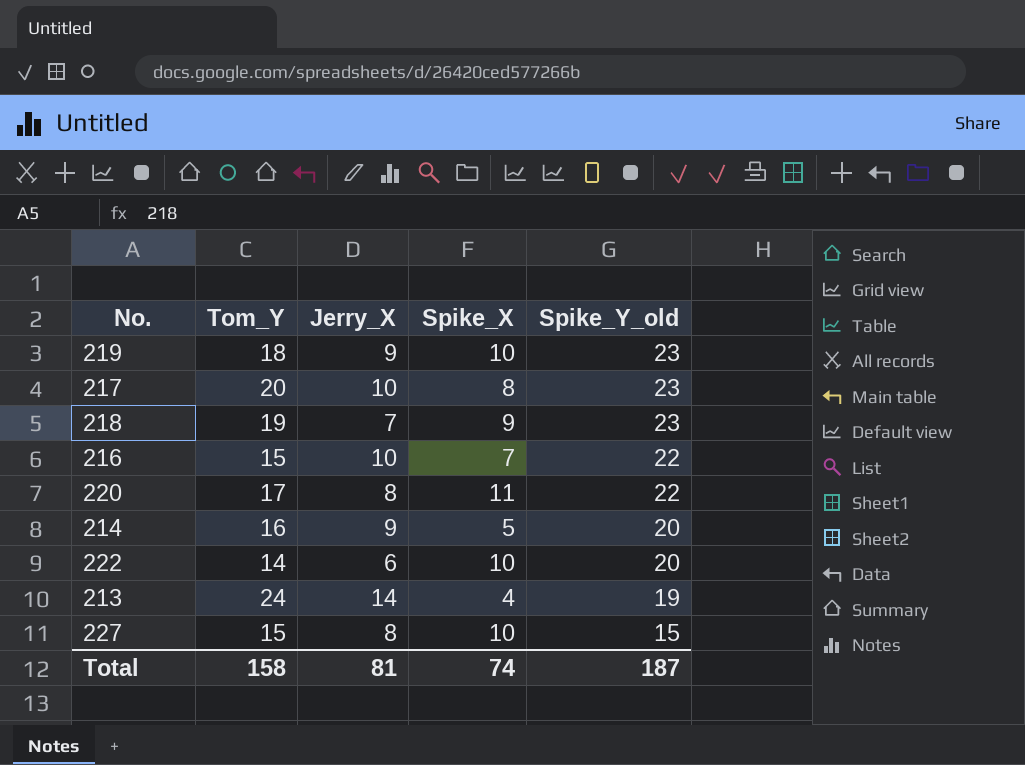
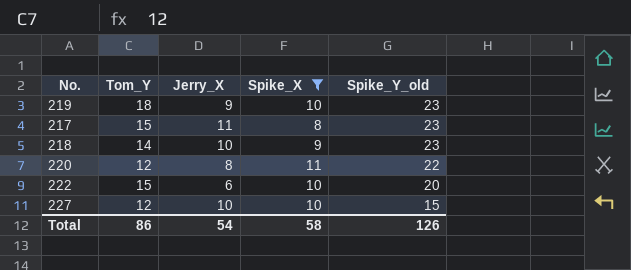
filter: none -> Spike_X >= 8
217 | Tom_Y: 20 -> 15
217 | Jerry_X: 10 -> 11
218 | Tom_Y: 19 -> 14
218 | Jerry_X: 7 -> 10
220 | Tom_Y: 17 -> 12
222 | Tom_Y: 14 -> 15
227 | Tom_Y: 15 -> 12
227 | Jerry_X: 8 -> 10
Total | Tom_Y: 158 -> 86
Total | Jerry_X: 81 -> 54
Total | Spike_X: 74 -> 58
Total | Spike_Y_old: 187 -> 126

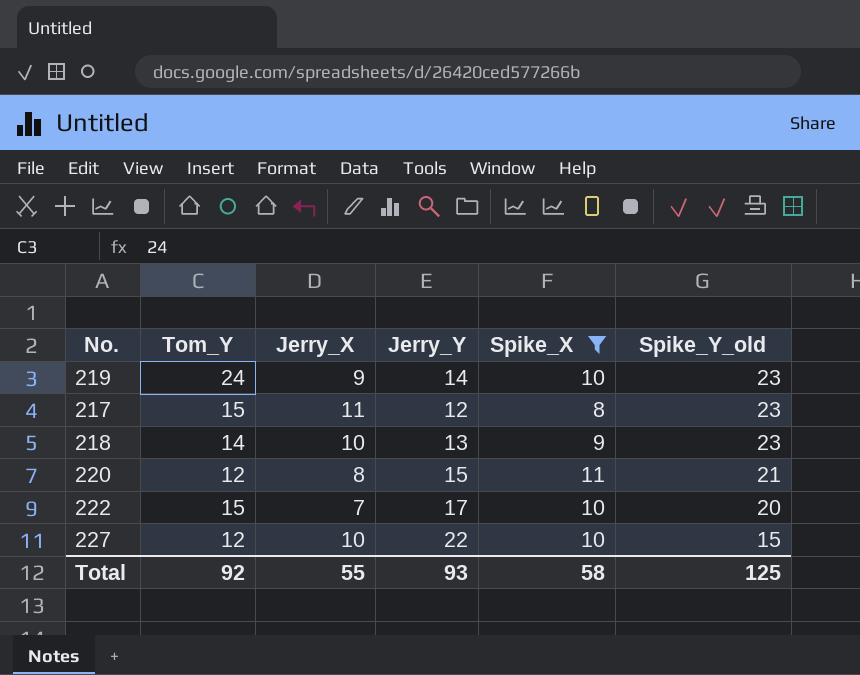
column Jerry_Y | position: none -> 4
219 | Tom_Y: 18 -> 24
220 | Spike_Y_old: 22 -> 21
222 | Jerry_X: 6 -> 7
Total | Tom_Y: 86 -> 92
Total | Jerry_X: 54 -> 55
Total | Spike_Y_old: 126 -> 125

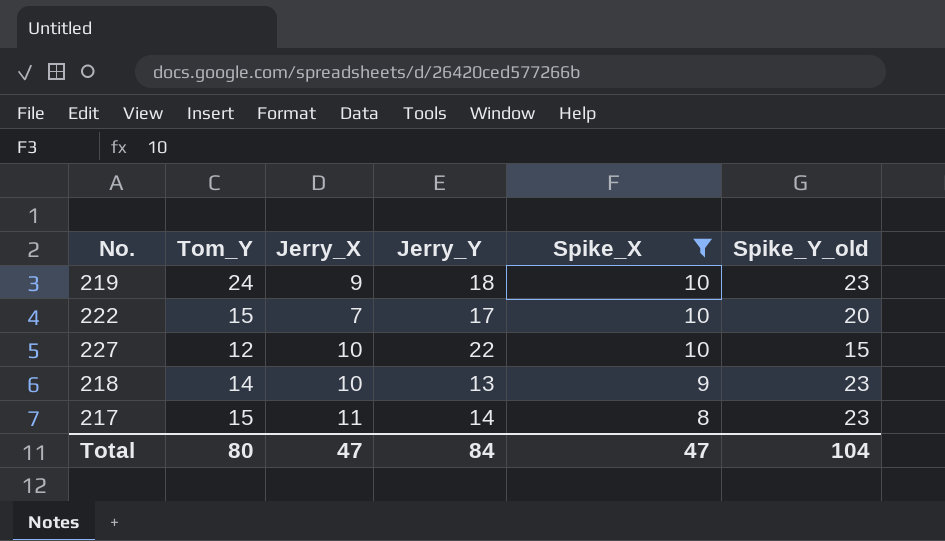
row order: Spike_Y_old descending -> Spike_X descending
row 220: 12 | 8 | 15 | 11 | 21 -> none
219 | Jerry_Y: 14 -> 18
217 | Jerry_Y: 12 -> 14
Total | Tom_Y: 92 -> 80
Total | Jerry_X: 55 -> 47
Total | Jerry_Y: 93 -> 84
Total | Spike_X: 58 -> 47
Total | Spike_Y_old: 125 -> 104

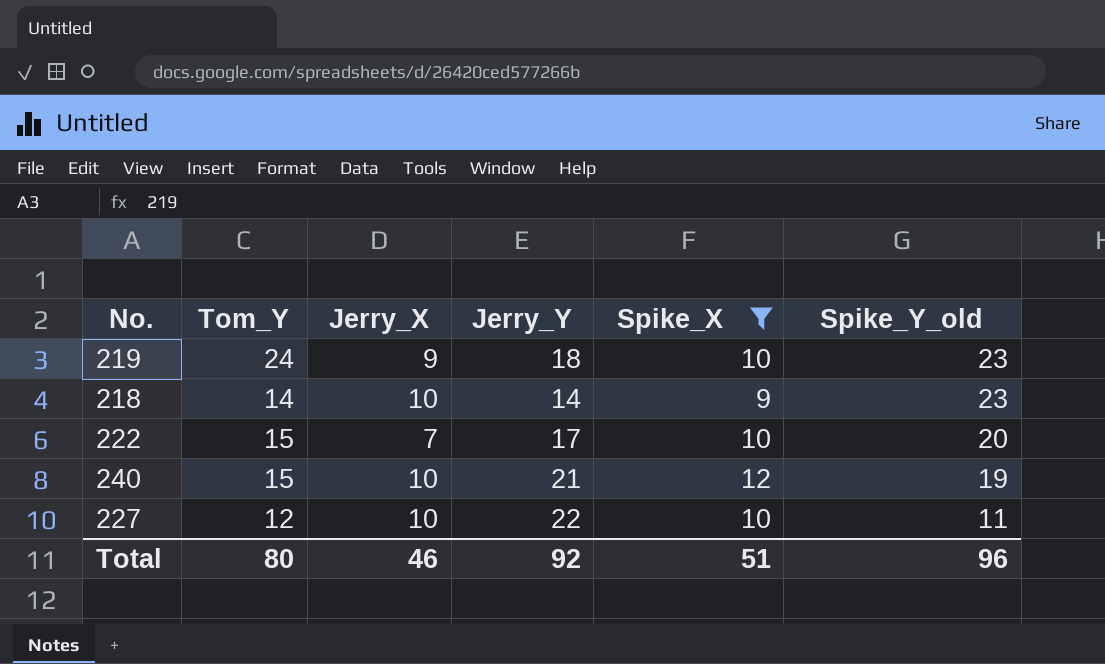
row order: Spike_X descending -> Spike_Y_old descending
row 217: 15 | 11 | 14 | 8 | 23 -> none
218 | Jerry_Y: 13 -> 14
row 240: none -> 15 | 10 | 21 | 12 | 19
227 | Spike_Y_old: 15 -> 11
Total | Jerry_X: 47 -> 46
Total | Jerry_Y: 84 -> 92
Total | Spike_X: 47 -> 51
Total | Spike_Y_old: 104 -> 96

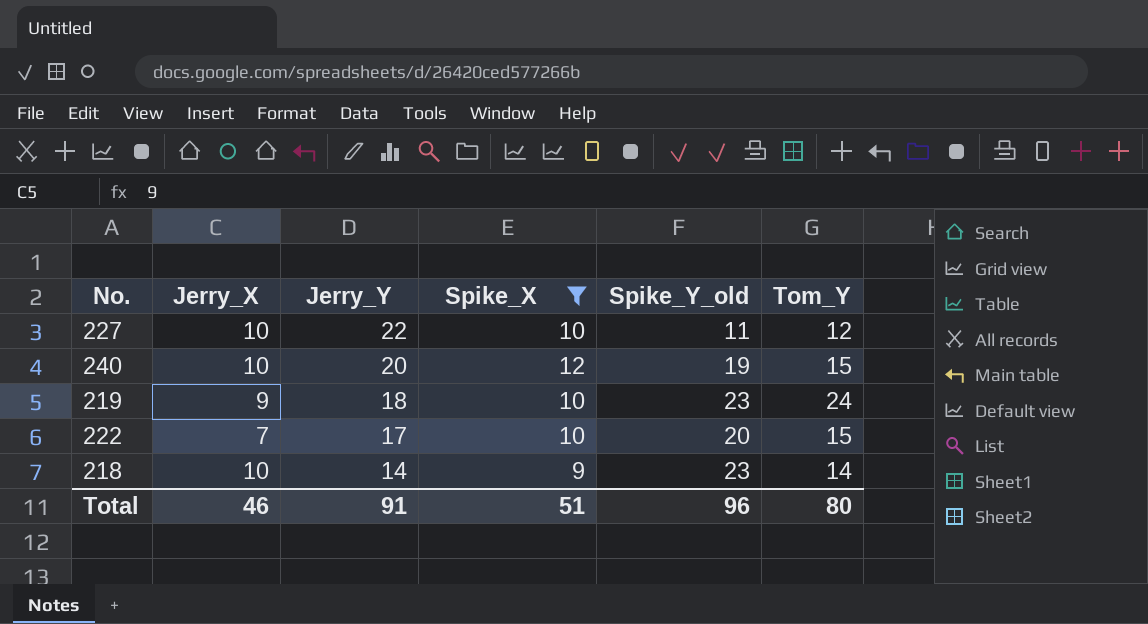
row order: Spike_Y_old descending -> Jerry_Y descending
column Tom_Y | position: 2 -> 6
240 | Jerry_Y: 21 -> 20
Total | Jerry_Y: 92 -> 91

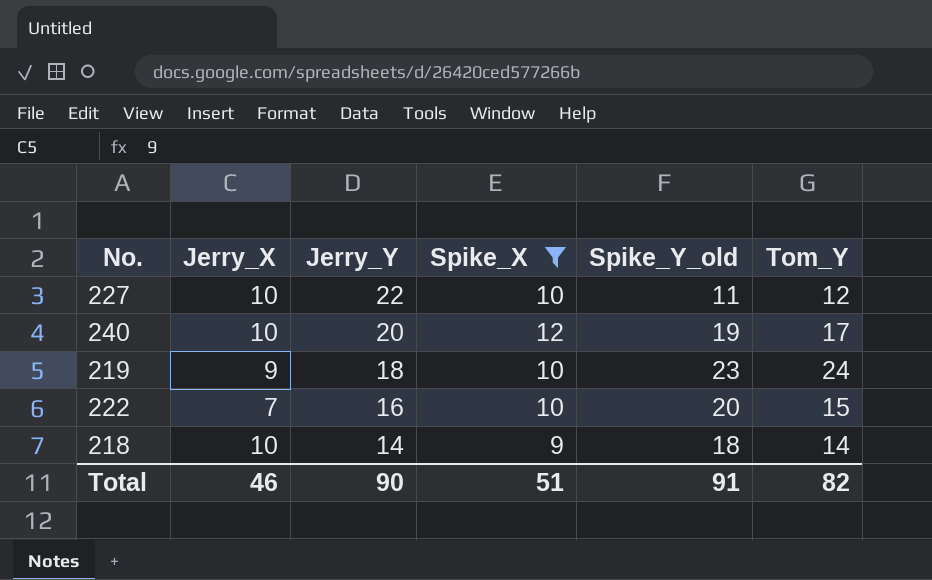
240 | Tom_Y: 15 -> 17
222 | Jerry_Y: 17 -> 16
218 | Spike_Y_old: 23 -> 18
Total | Jerry_Y: 91 -> 90
Total | Spike_Y_old: 96 -> 91
Total | Tom_Y: 80 -> 82

